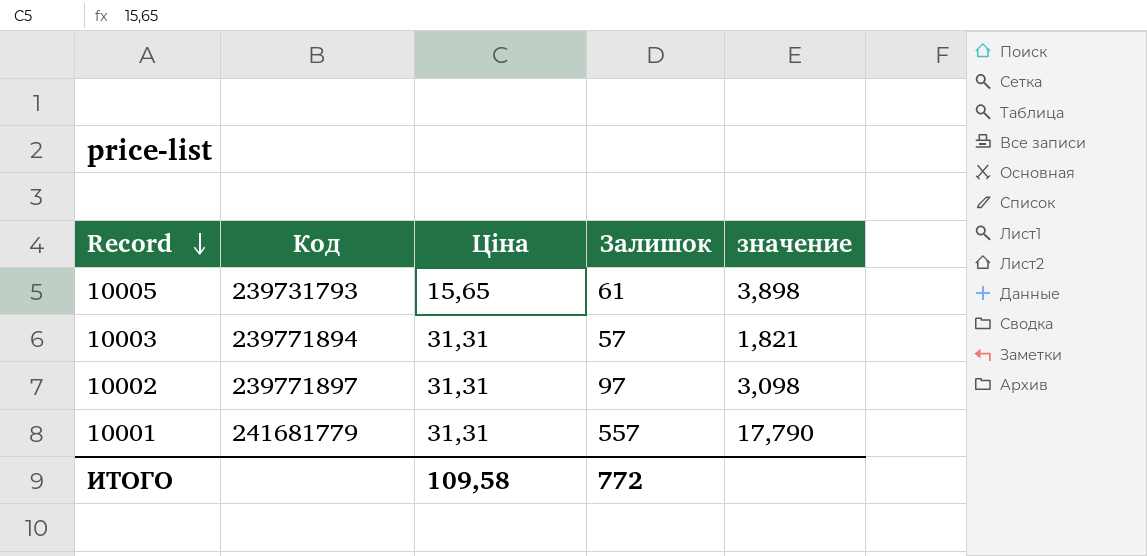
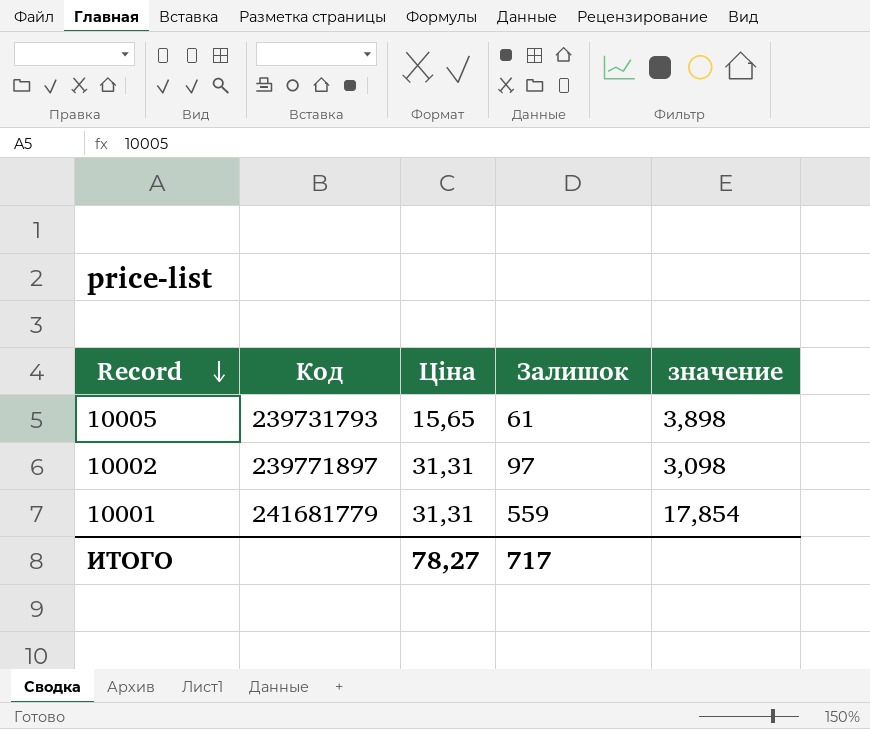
row 10003: 239771894 | 31,31 | 57 | 1,821 -> none
10001 | Залишок: 557 -> 559
10001 | значение: 17,790 -> 17,854
ИТОГО | Ціна: 109,58 -> 78,27
ИТОГО | Залишок: 772 -> 717

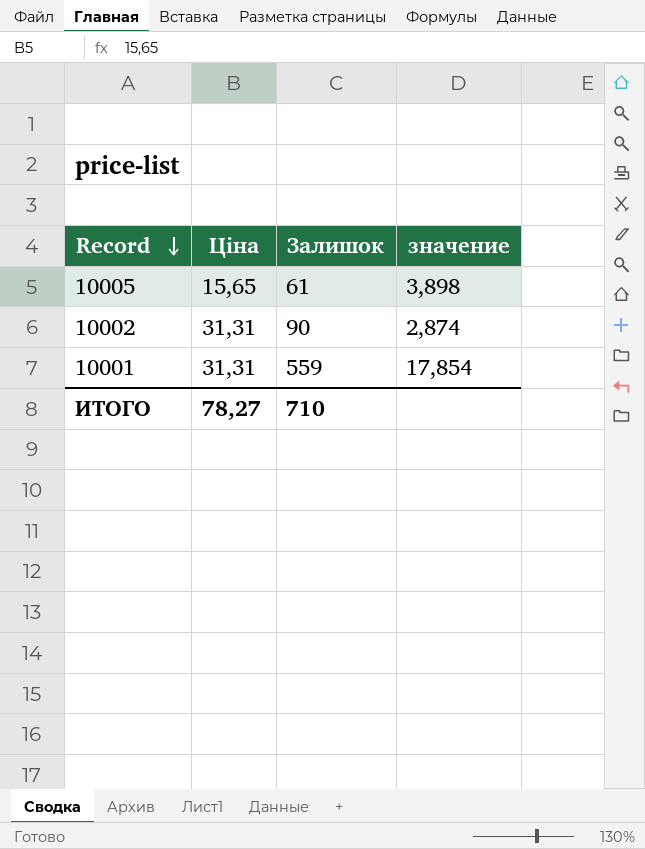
column Код | position: 2 -> none
10002 | Залишок: 97 -> 90
10002 | значение: 3,098 -> 2,874
ИТОГО | Залишок: 717 -> 710

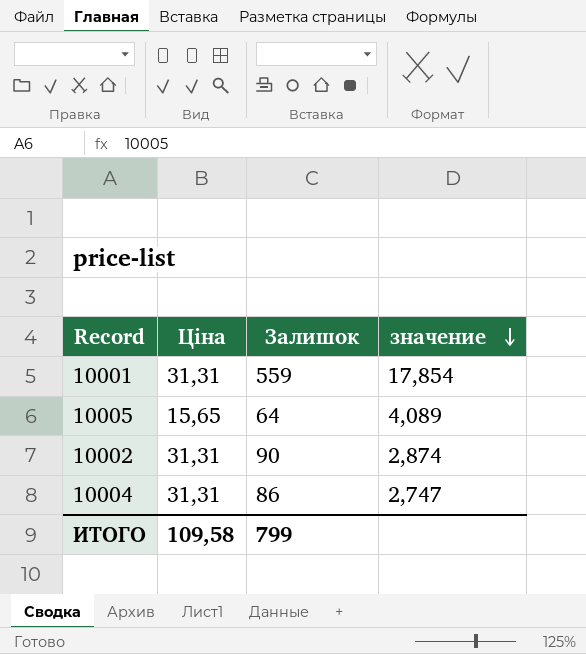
row order: Record descending -> значение descending
10005 | Залишок: 61 -> 64
10005 | значение: 3,898 -> 4,089
row 10004: none -> 31,31 | 86 | 2,747
ИТОГО | Ціна: 78,27 -> 109,58
ИТОГО | Залишок: 710 -> 799

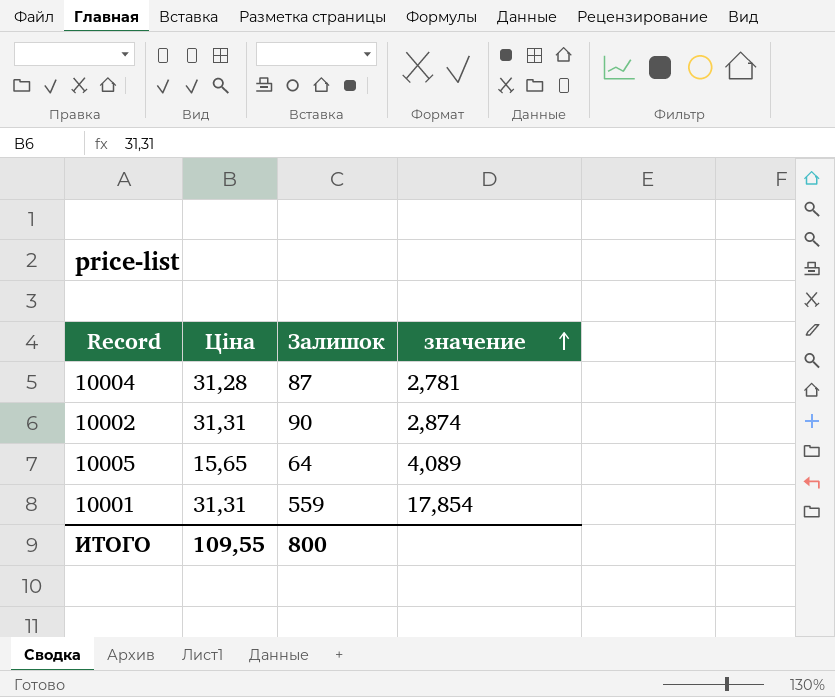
row order: значение descending -> значение ascending
10004 | Ціна: 31,31 -> 31,28
10004 | Залишок: 86 -> 87
10004 | значение: 2,747 -> 2,781
ИТОГО | Ціна: 109,58 -> 109,55
ИТОГО | Залишок: 799 -> 800

